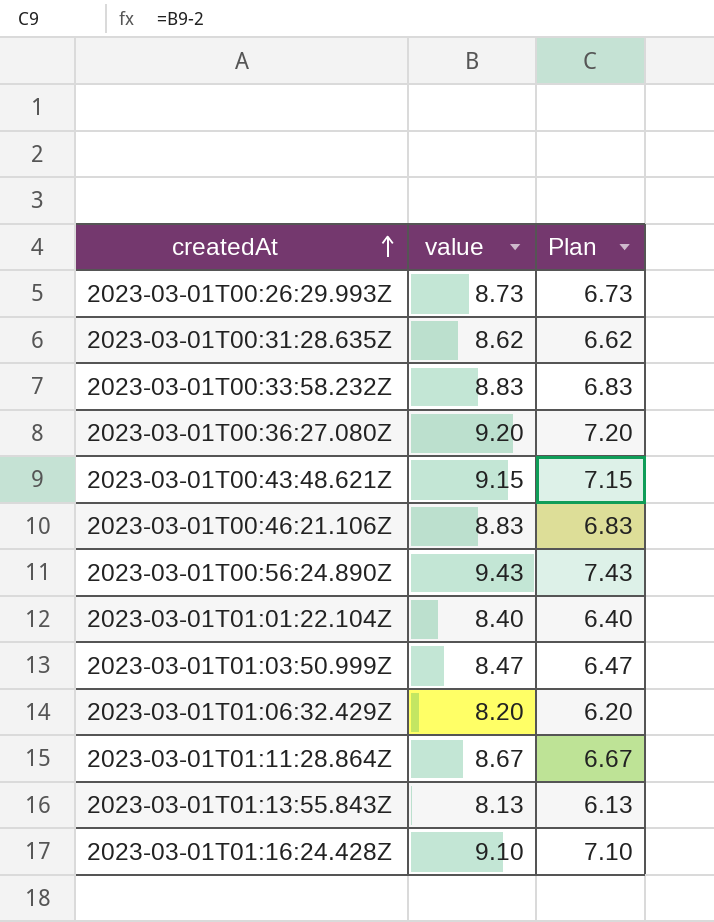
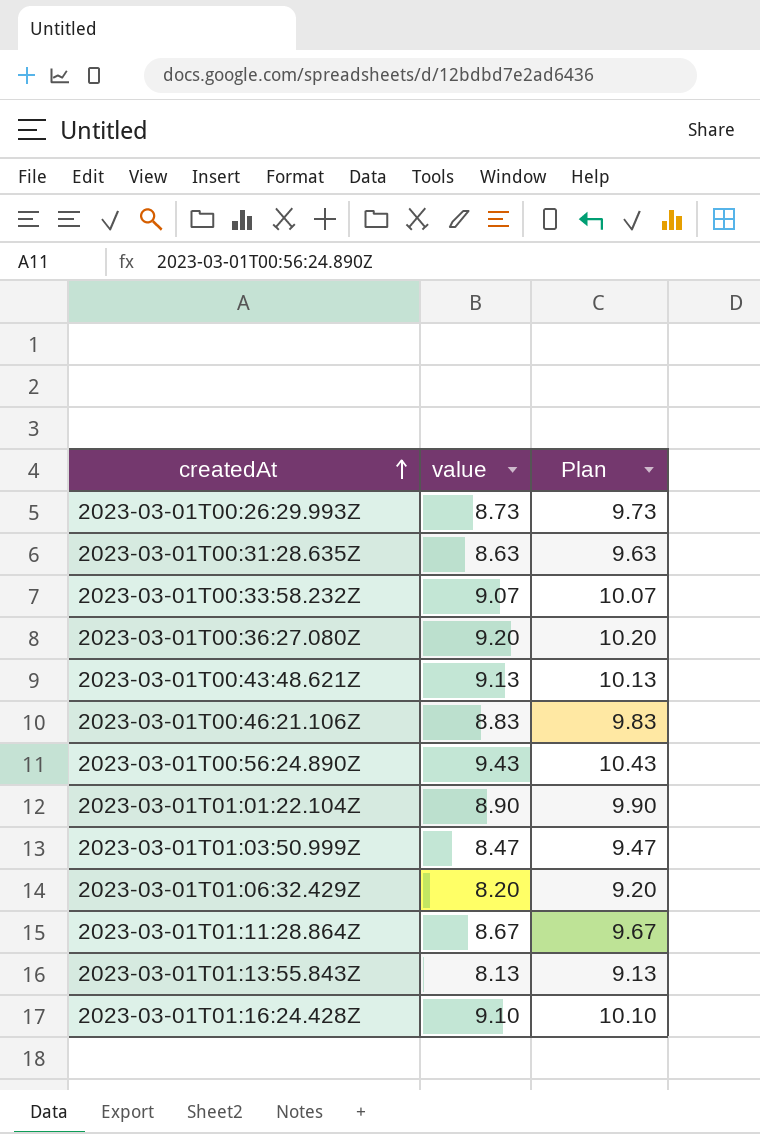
column Plan | formula: [value] - 2 -> [value] + 1
2023-03-01T00:31:28.635Z | value: 8.62 -> 8.63
2023-03-01T00:33:58.232Z | value: 8.83 -> 9.07
2023-03-01T00:43:48.621Z | value: 9.15 -> 9.13
2023-03-01T01:01:22.104Z | value: 8.40 -> 8.90

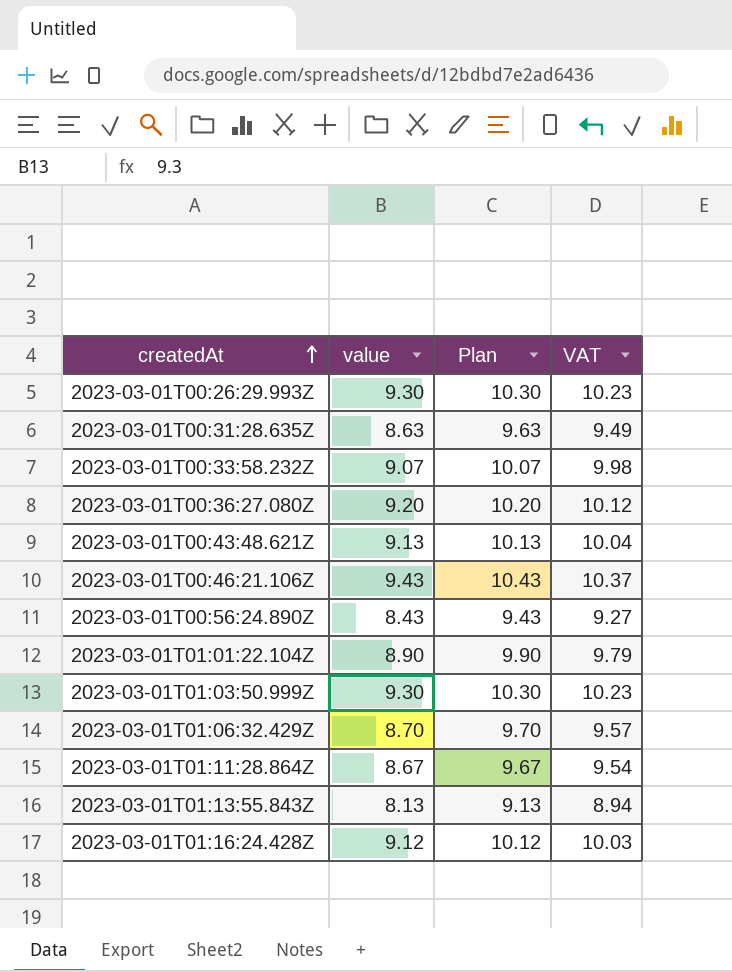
column VAT | formula: none -> [value] * 1.1
2023-03-01T00:26:29.993Z | value: 8.73 -> 9.30
2023-03-01T00:26:29.993Z | Plan: 9.73 -> 10.30
2023-03-01T00:46:21.106Z | value: 8.83 -> 9.43
2023-03-01T00:46:21.106Z | Plan: 9.83 -> 10.43
2023-03-01T00:56:24.890Z | value: 9.43 -> 8.43
2023-03-01T00:56:24.890Z | Plan: 10.43 -> 9.43
2023-03-01T01:03:50.999Z | value: 8.47 -> 9.30
2023-03-01T01:03:50.999Z | Plan: 9.47 -> 10.30
2023-03-01T01:06:32.429Z | value: 8.20 -> 8.70
2023-03-01T01:06:32.429Z | Plan: 9.20 -> 9.70
2023-03-01T01:16:24.428Z | value: 9.10 -> 9.12
2023-03-01T01:16:24.428Z | Plan: 10.10 -> 10.12

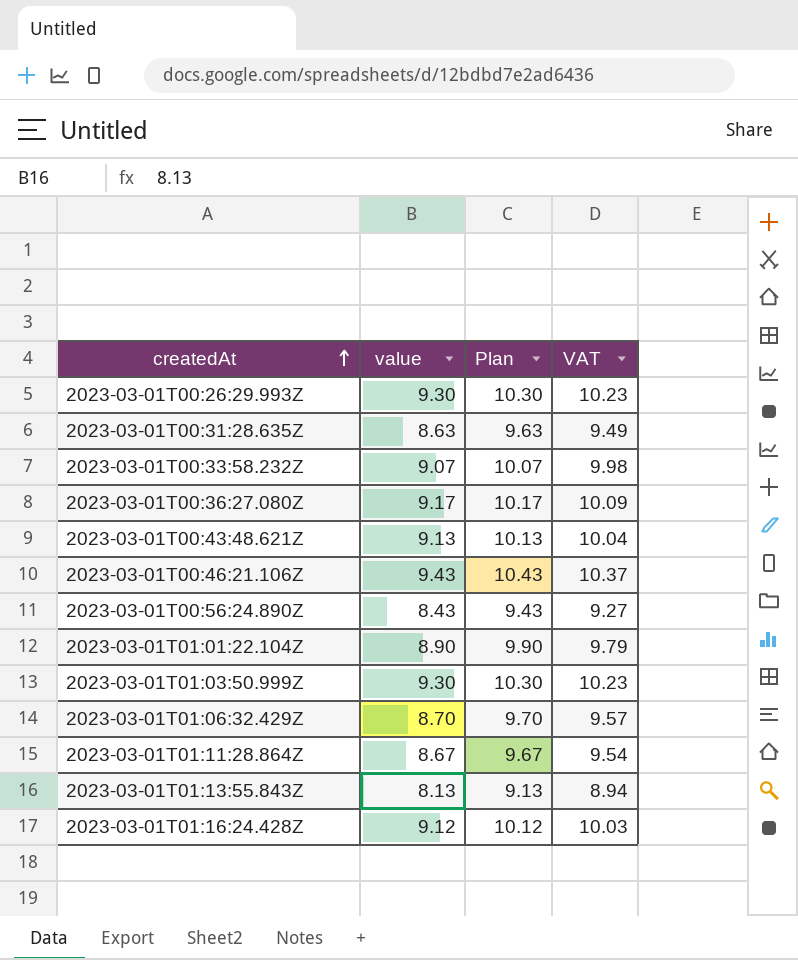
2023-03-01T00:36:27.080Z | value: 9.20 -> 9.17
2023-03-01T00:36:27.080Z | Plan: 10.20 -> 10.17
2023-03-01T00:36:27.080Z | VAT: 10.12 -> 10.09

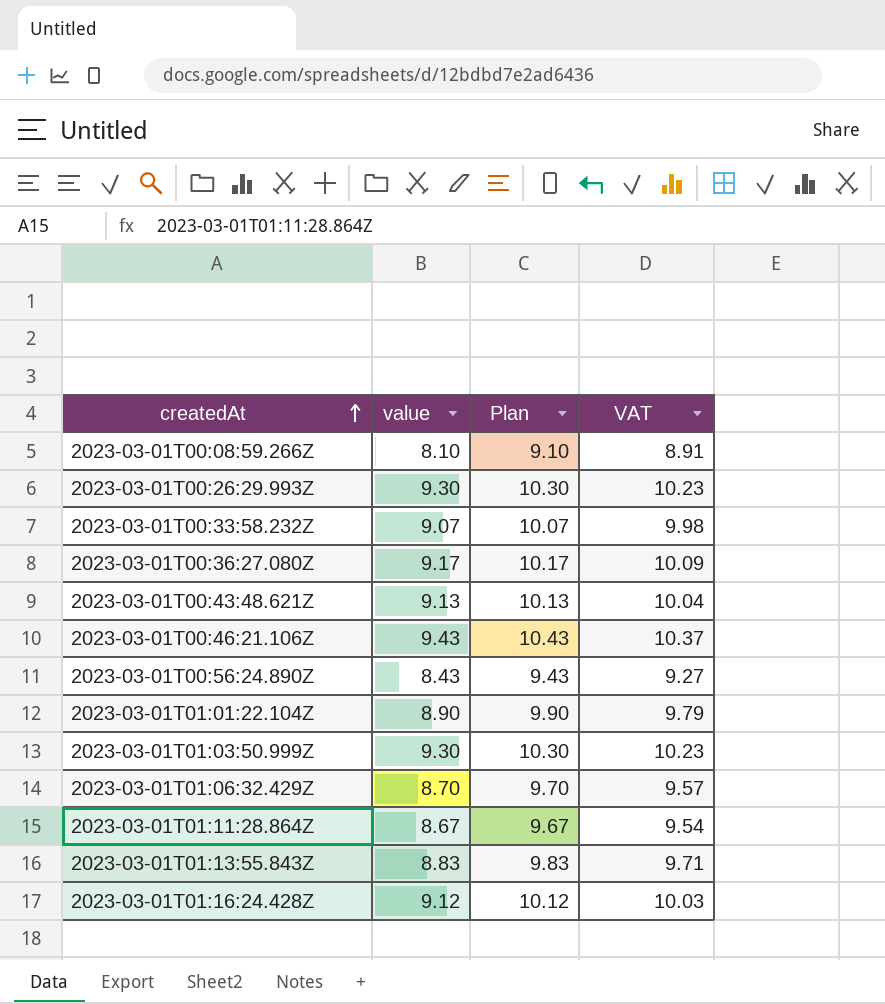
row 2023-03-01T00:31:28.635Z: 8.63 | 9.63 | 9.49 -> none
row 2023-03-01T00:08:59.266Z: none -> 8.10 | 9.10 | 8.91
2023-03-01T01:13:55.843Z | value: 8.13 -> 8.83
2023-03-01T01:13:55.843Z | Plan: 9.13 -> 9.83
2023-03-01T01:13:55.843Z | VAT: 8.94 -> 9.71

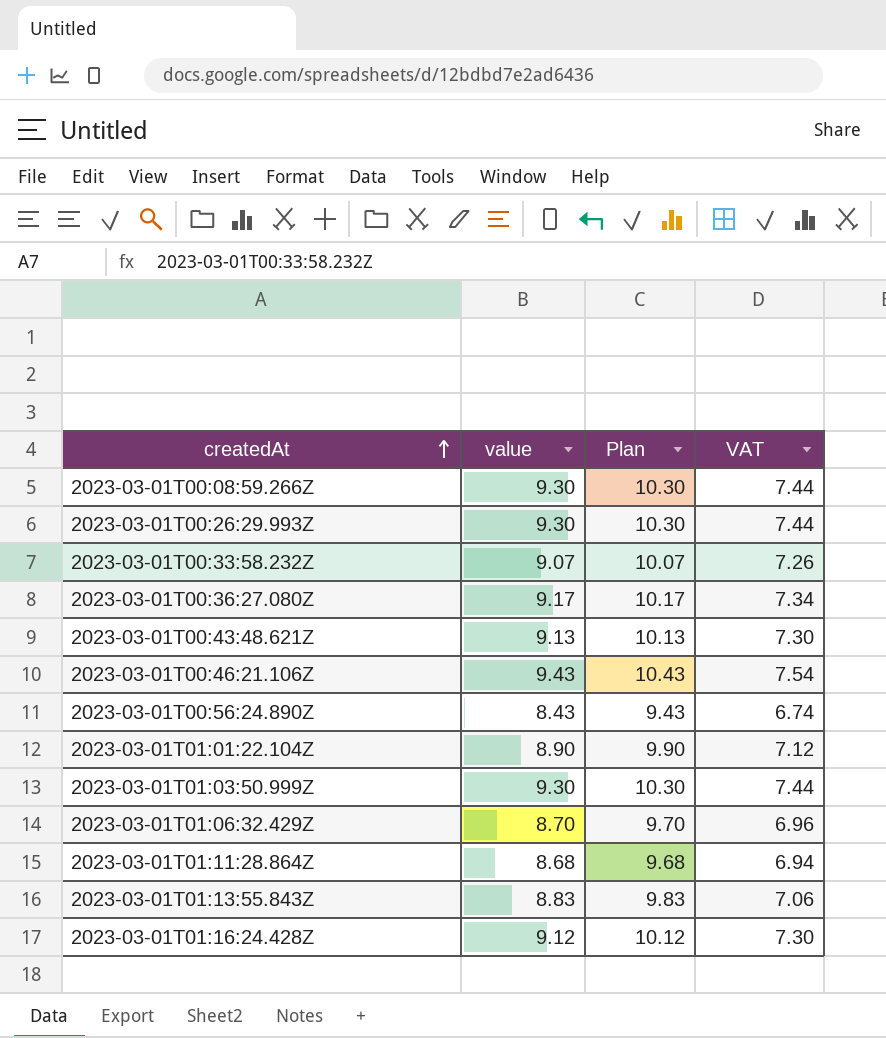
column VAT | formula: [value] * 1.1 -> [value] * 0.8
2023-03-01T00:08:59.266Z | value: 8.10 -> 9.30
2023-03-01T00:08:59.266Z | Plan: 9.10 -> 10.30
2023-03-01T01:11:28.864Z | value: 8.67 -> 8.68
2023-03-01T01:11:28.864Z | Plan: 9.67 -> 9.68

